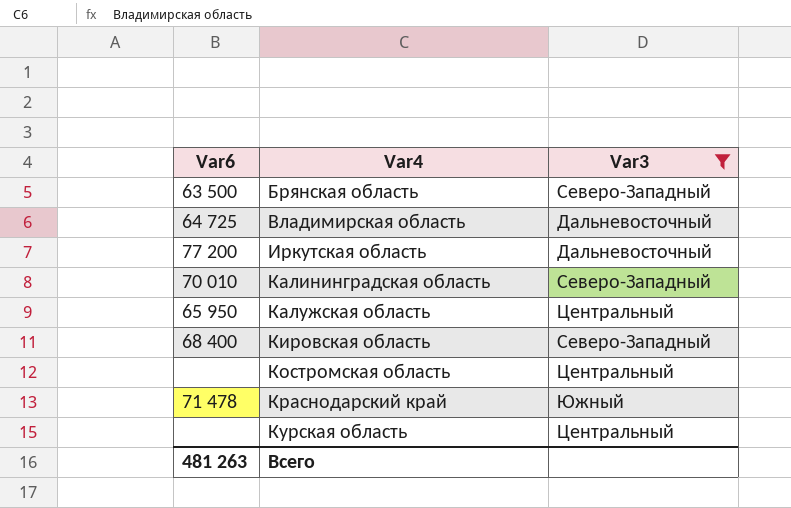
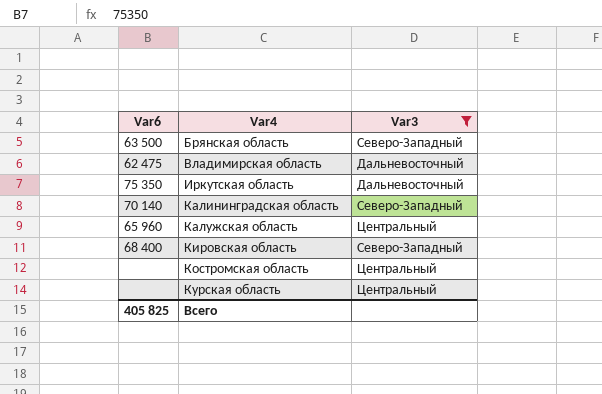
row Краснодарский край: 71 478 | Южный -> none
Владимирская область | Var6: 64 725 -> 62 475
Иркутская область | Var6: 77 200 -> 75 350
Калининградская область | Var6: 70 010 -> 70 140
Калужская область | Var6: 65 950 -> 65 960
Всего | Var6: 481 263 -> 405 825

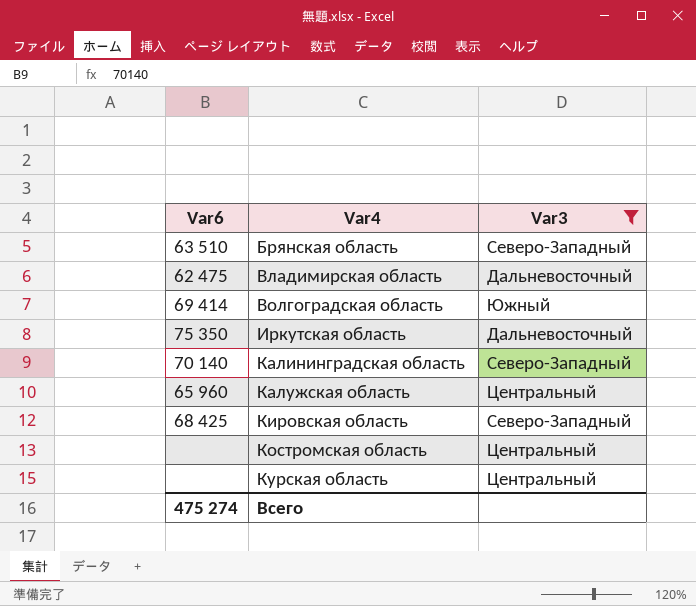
Брянская область | Var6: 63 500 -> 63 510
row Волгоградская область: none -> 69 414 | Южный
Кировская область | Var6: 68 400 -> 68 425
Всего | Var6: 405 825 -> 475 274

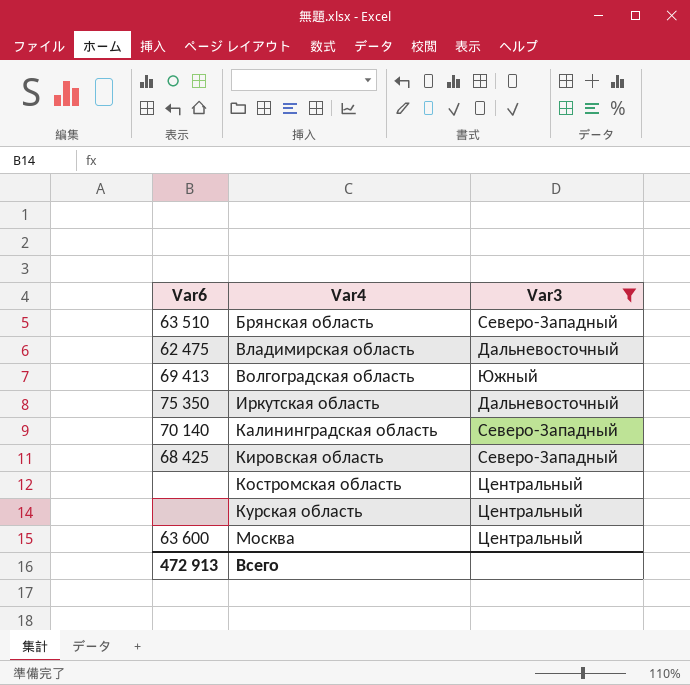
row Калужская область: 65 960 | Центральный -> none
Волгоградская область | Var6: 69 414 -> 69 413
row Москва: none -> 63 600 | Центральный
Всего | Var6: 475 274 -> 472 913

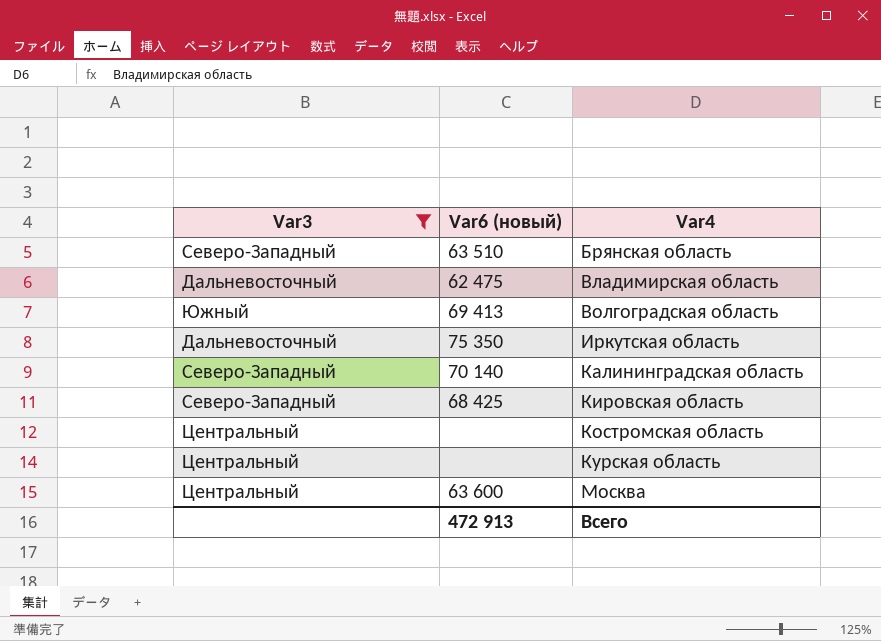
column Var3 | position: 3 -> 1
column name: Var6 -> Var6 (новый)

